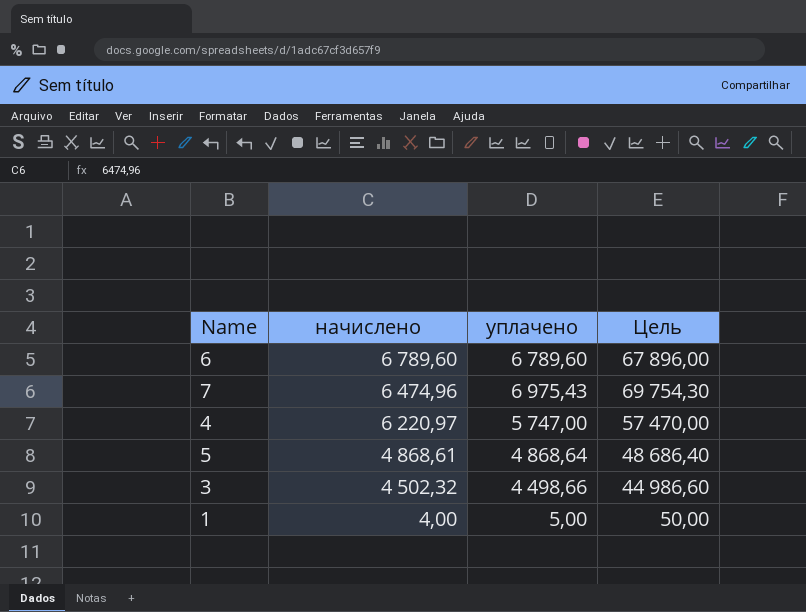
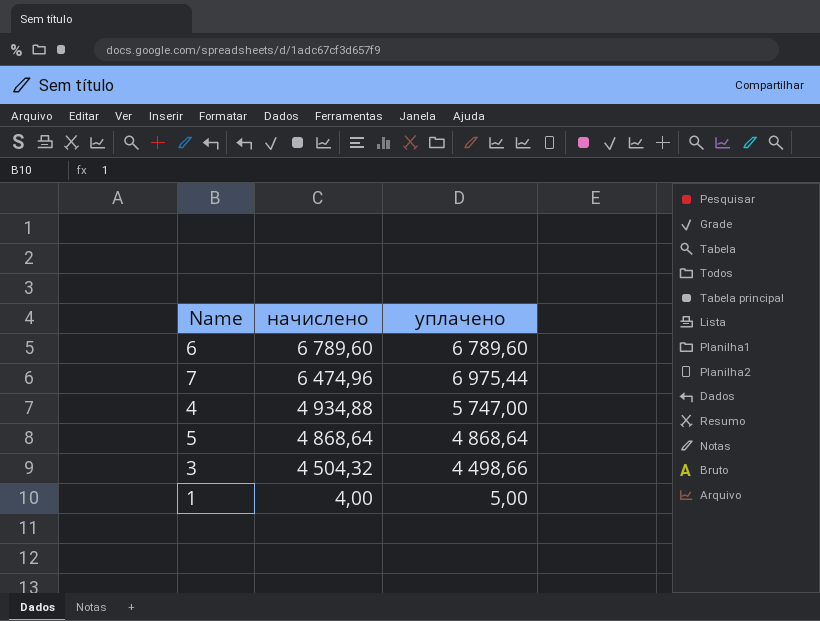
column Цель | formula: [уплачено] * 10 -> none
7 | уплачено: 6 975,43 -> 6 975,44
4 | начислено: 6 220,97 -> 4 934,88
5 | начислено: 4 868,61 -> 4 868,64
3 | начислено: 4 502,32 -> 4 504,32

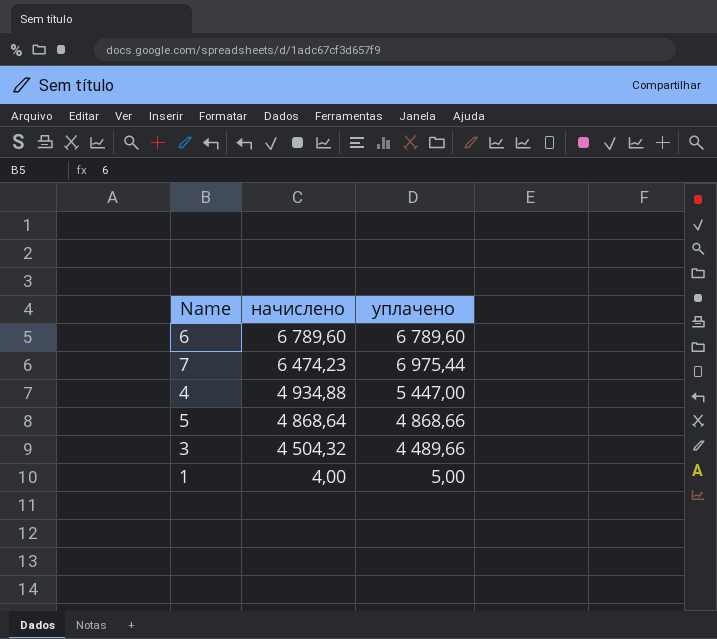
7 | начислено: 6 474,96 -> 6 474,23
4 | уплачено: 5 747,00 -> 5 447,00
5 | уплачено: 4 868,64 -> 4 868,66
3 | уплачено: 4 498,66 -> 4 489,66

